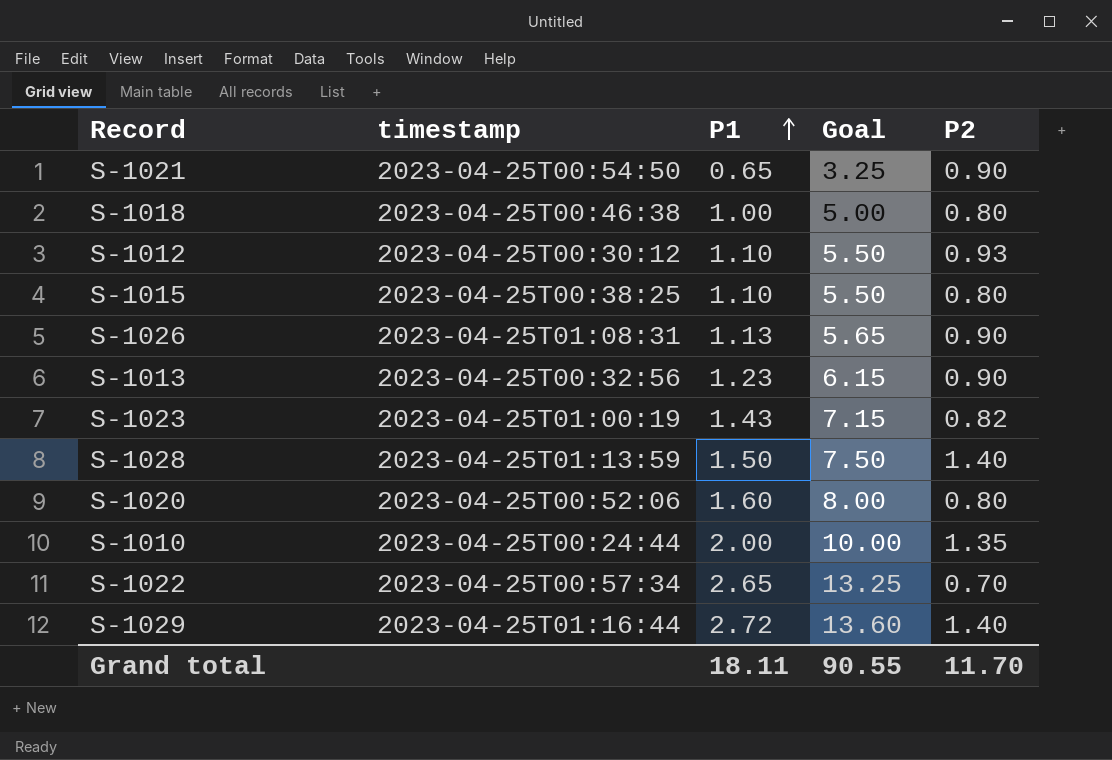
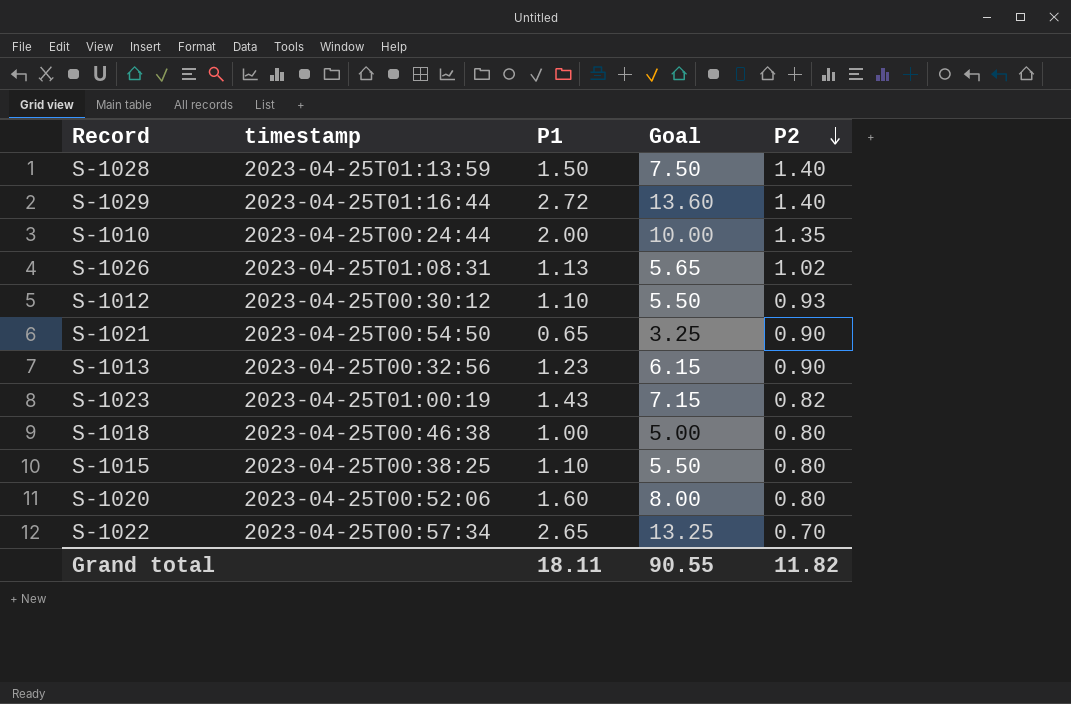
row order: P1 ascending -> P2 descending
S-1026 | P2: 0.90 -> 1.02
Grand total | P2: 11.70 -> 11.82

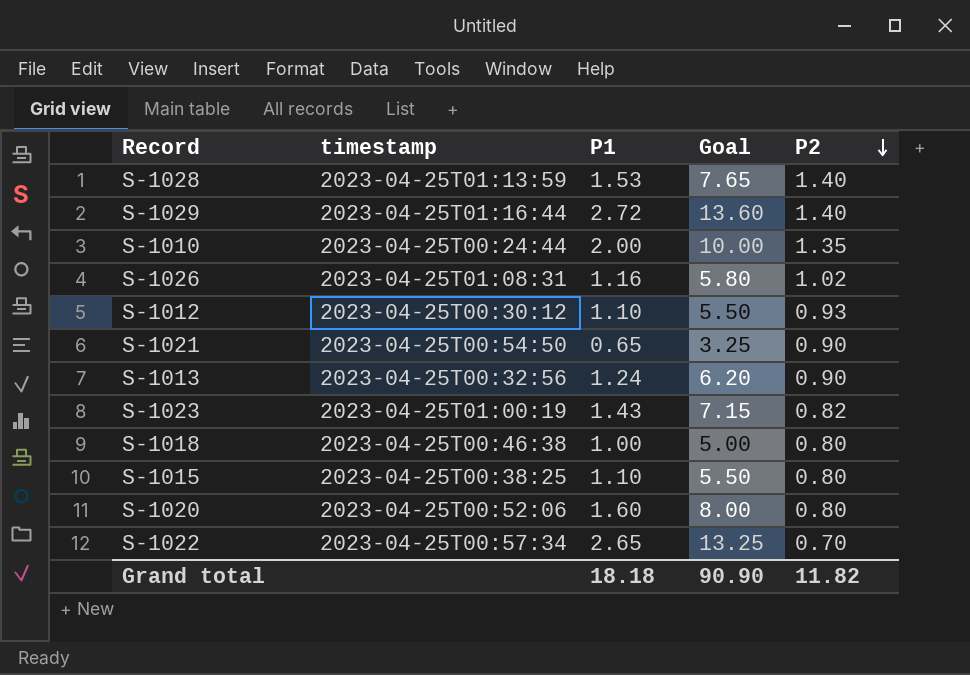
S-1028 | P1: 1.50 -> 1.53
S-1028 | Goal: 7.50 -> 7.65
S-1026 | P1: 1.13 -> 1.16
S-1026 | Goal: 5.65 -> 5.80
S-1013 | P1: 1.23 -> 1.24
S-1013 | Goal: 6.15 -> 6.20
Grand total | P1: 18.11 -> 18.18
Grand total | Goal: 90.55 -> 90.90

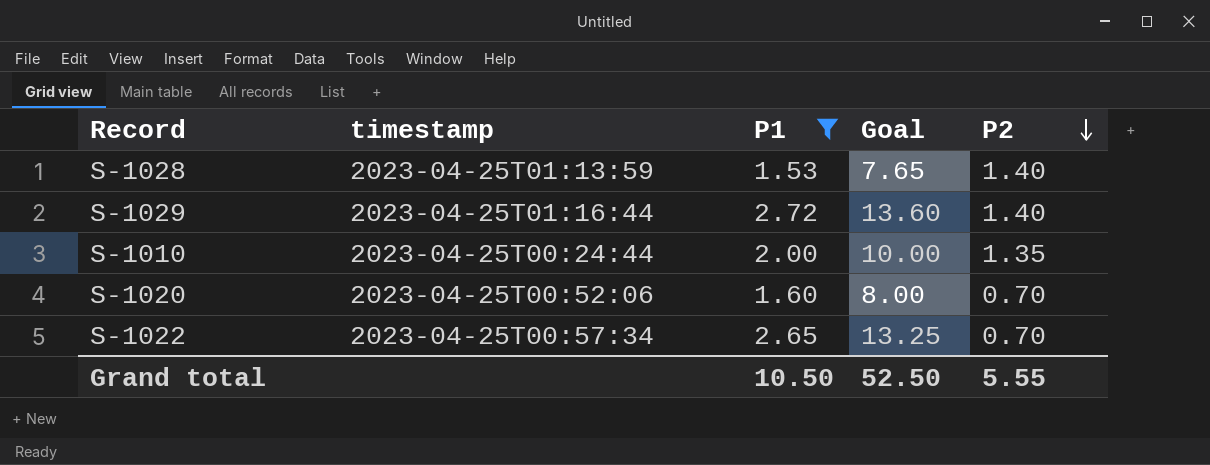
filter: none -> P1 >= 1.53
S-1020 | P2: 0.80 -> 0.70
Grand total | P1: 18.18 -> 10.50
Grand total | Goal: 90.90 -> 52.50
Grand total | P2: 11.82 -> 5.55

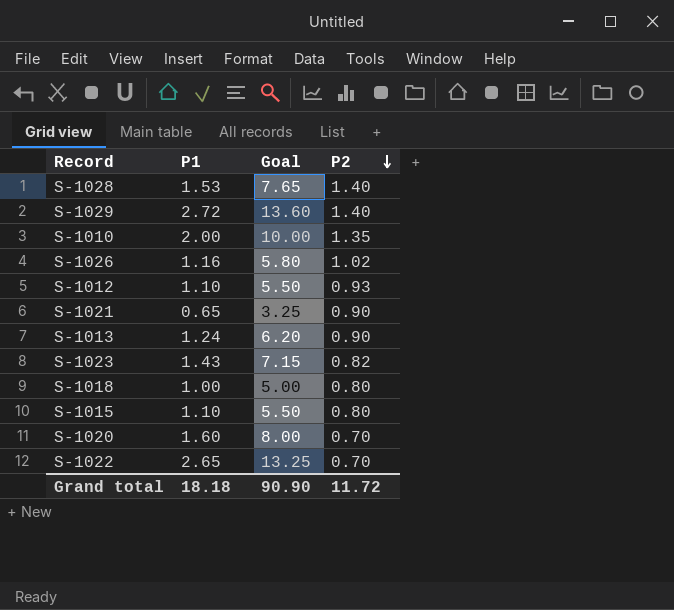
filter: P1 >= 1.53 -> none
column timestamp | position: 2 -> none
Grand total | P1: 10.50 -> 18.18
Grand total | Goal: 52.50 -> 90.90
Grand total | P2: 5.55 -> 11.72

